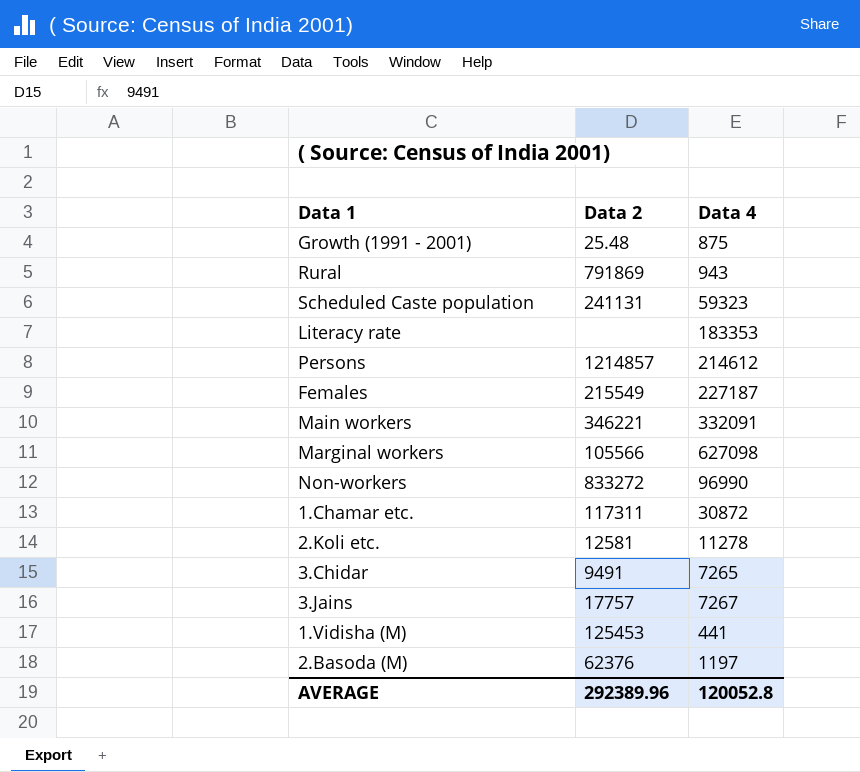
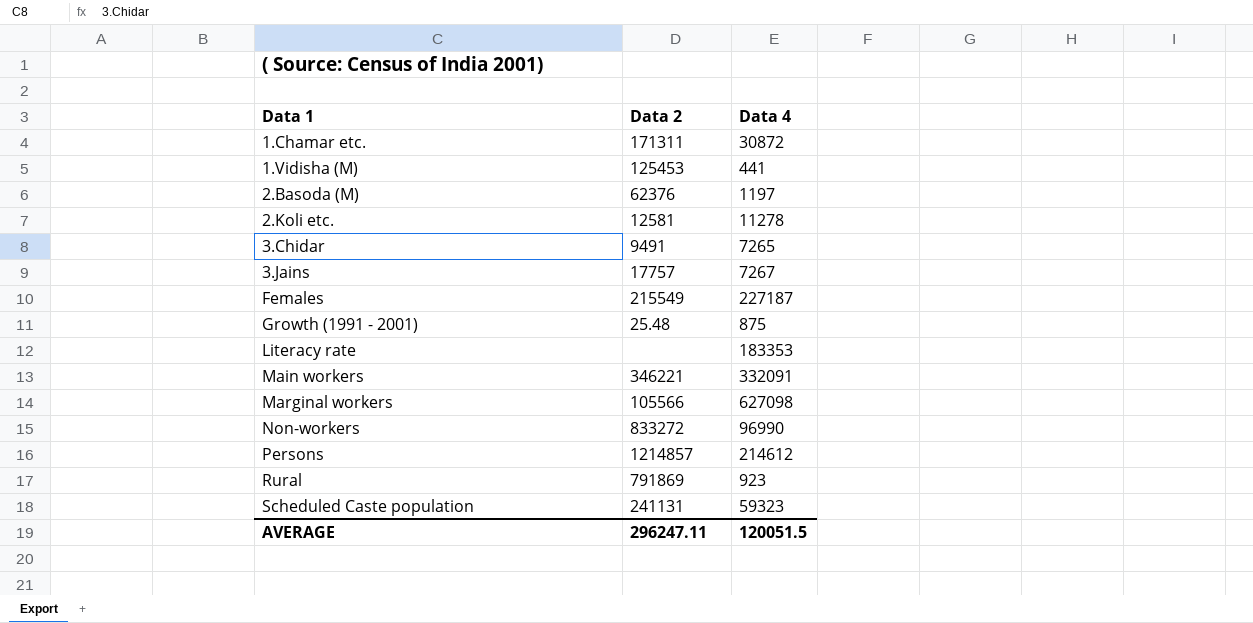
row order: none -> Data 1 ascending
1.Chamar etc. | Data 2: 117311 -> 171311
Rural | Data 4: 943 -> 923
AVERAGE | Data 2: 292389.96 -> 296247.11
AVERAGE | Data 4: 120052.8 -> 120051.5

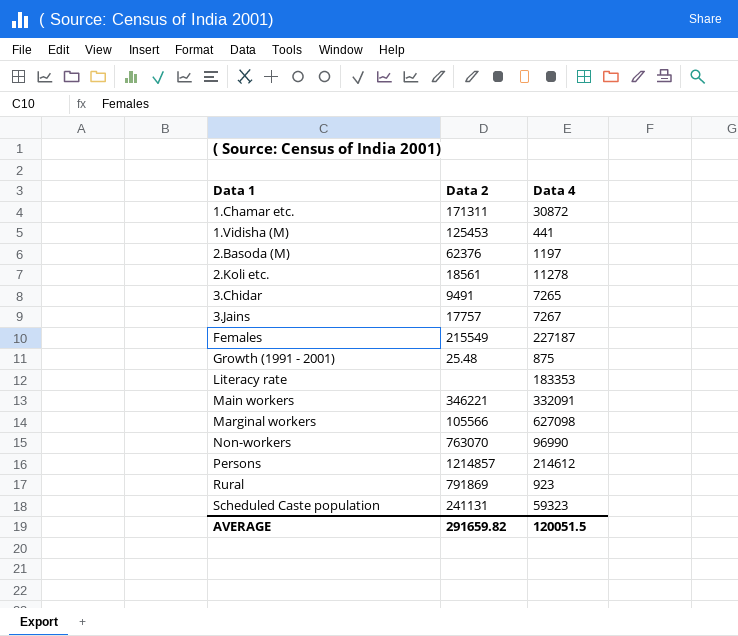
2.Koli etc. | Data 2: 12581 -> 18561
Non-workers | Data 2: 833272 -> 763070
AVERAGE | Data 2: 296247.11 -> 291659.82

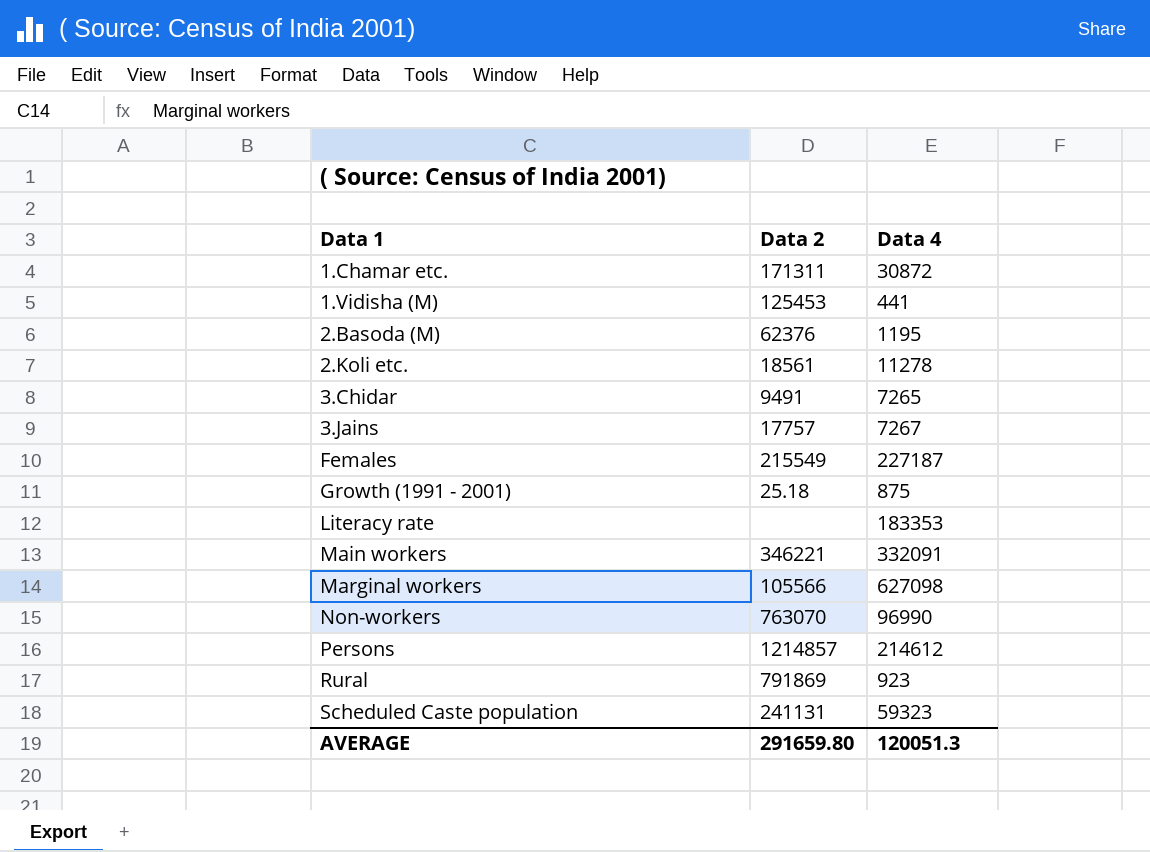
2.Basoda (M) | Data 4: 1197 -> 1195
Growth (1991 - 2001) | Data 2: 25.48 -> 25.18
AVERAGE | Data 2: 291659.82 -> 291659.80
AVERAGE | Data 4: 120051.5 -> 120051.3

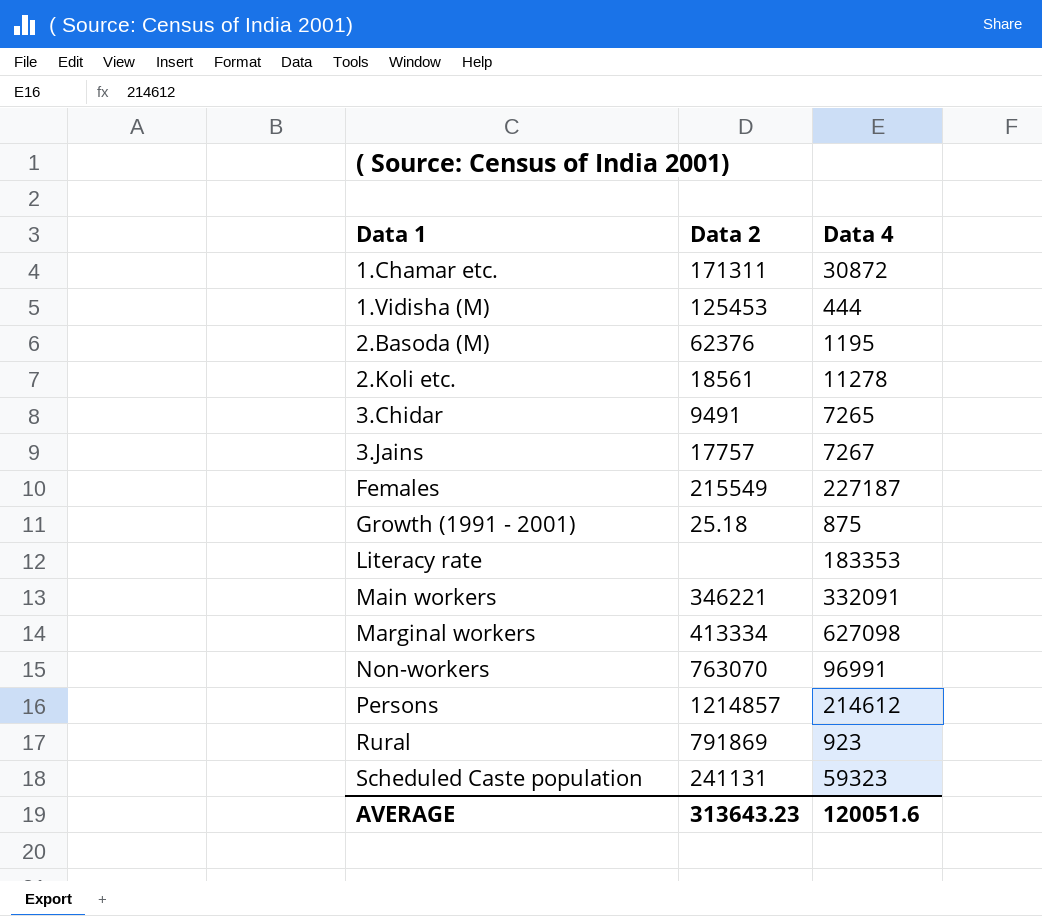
1.Vidisha (M) | Data 4: 441 -> 444
Marginal workers | Data 2: 105566 -> 413334
Non-workers | Data 4: 96990 -> 96991
AVERAGE | Data 2: 291659.80 -> 313643.23
AVERAGE | Data 4: 120051.3 -> 120051.6

